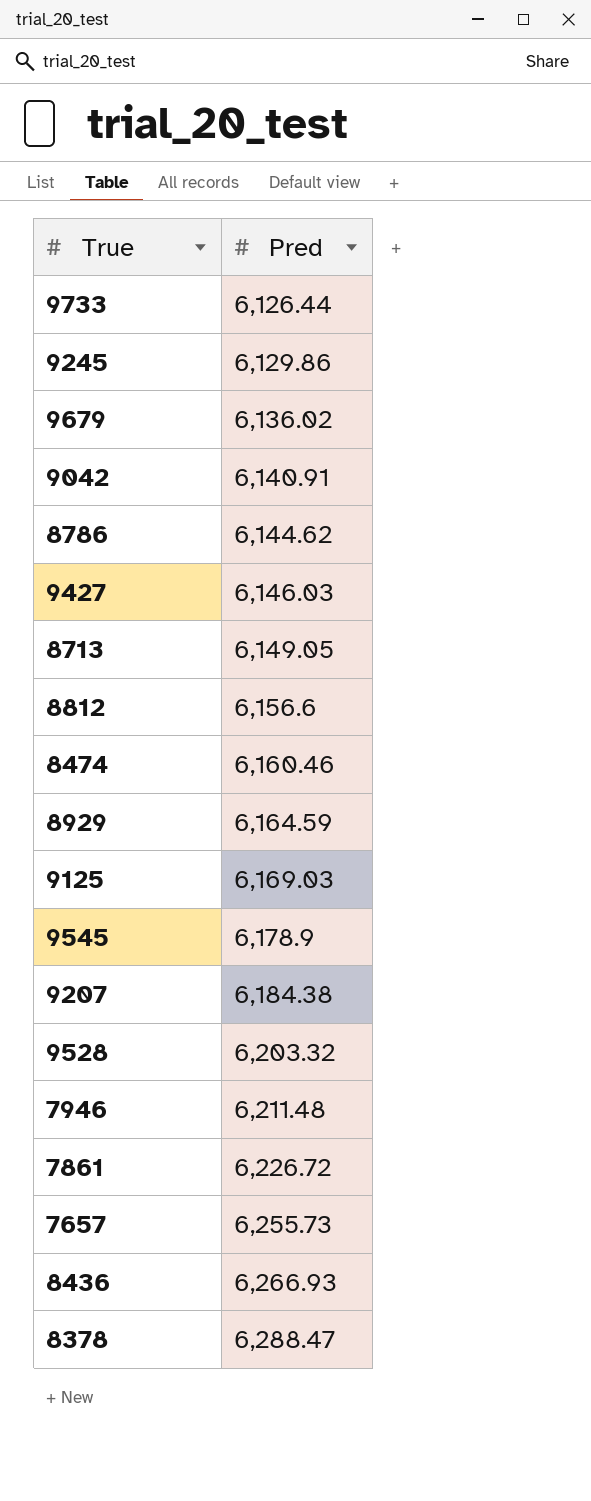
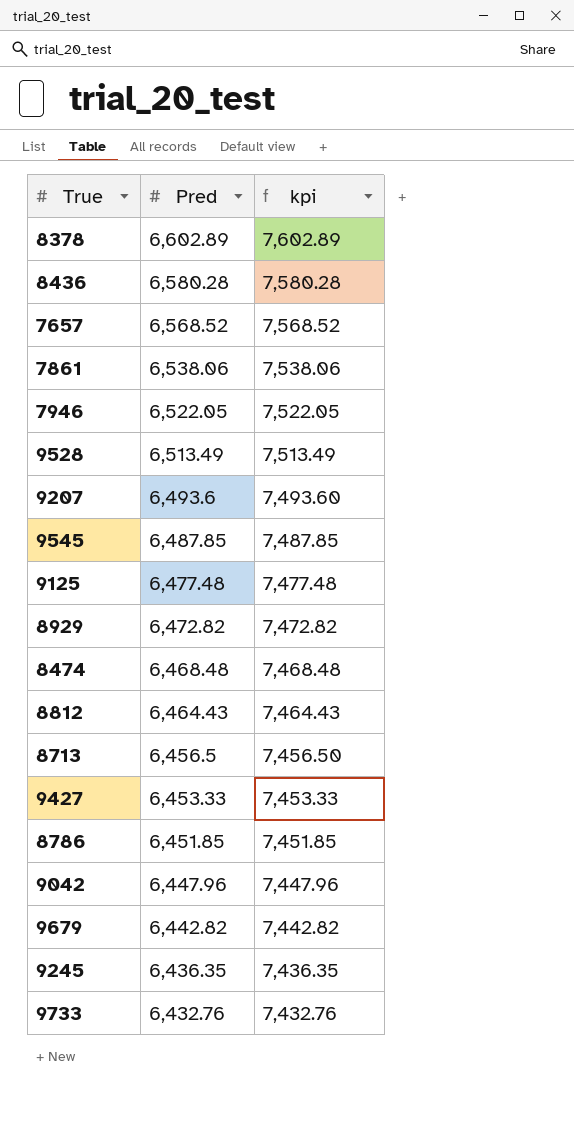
row order: Pred ascending -> Pred descending
column kpi | formula: none -> [Pred] + 1000
8378 | Pred: 6,288.47 -> 6,602.89
8436 | Pred: 6,266.93 -> 6,580.28
7657 | Pred: 6,255.73 -> 6,568.52
7861 | Pred: 6,226.72 -> 6,538.06
7946 | Pred: 6,211.48 -> 6,522.05
9528 | Pred: 6,203.32 -> 6,513.49
9207 | Pred: 6,184.38 -> 6,493.6
9545 | Pred: 6,178.9 -> 6,487.85
9125 | Pred: 6,169.03 -> 6,477.48
8929 | Pred: 6,164.59 -> 6,472.82
8474 | Pred: 6,160.46 -> 6,468.48
8812 | Pred: 6,156.6 -> 6,464.43
8713 | Pred: 6,149.05 -> 6,456.5
9427 | Pred: 6,146.03 -> 6,453.33
8786 | Pred: 6,144.62 -> 6,451.85
9042 | Pred: 6,140.91 -> 6,447.96
9679 | Pred: 6,136.02 -> 6,442.82
9245 | Pred: 6,129.86 -> 6,436.35
9733 | Pred: 6,126.44 -> 6,432.76

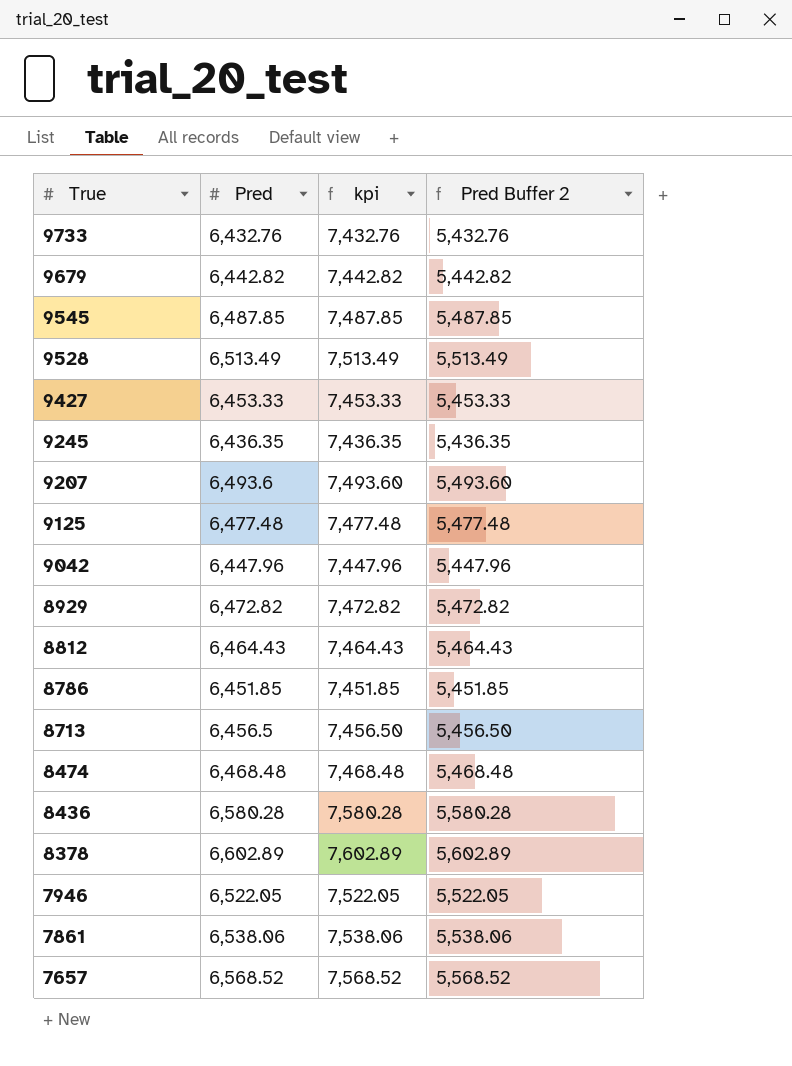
row order: Pred descending -> True descending
column Pred Buffer 2 | formula: none -> [Pred] - 1000

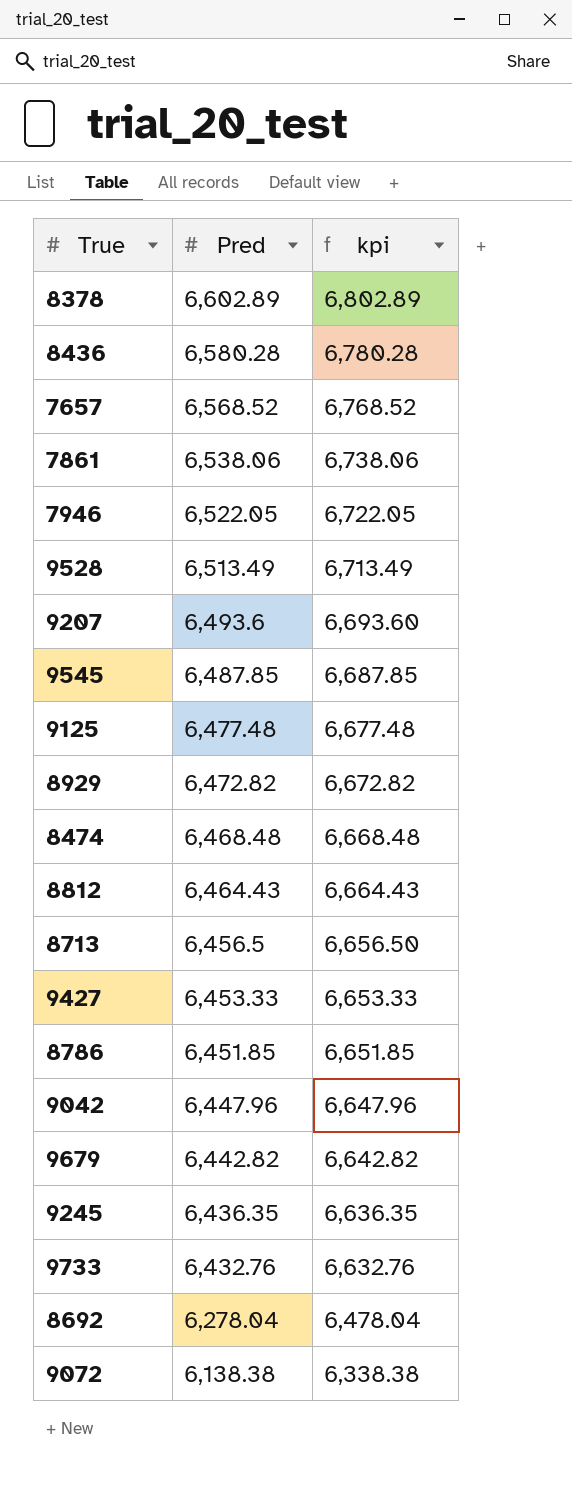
row order: True descending -> Pred descending
column Pred Buffer 2 | formula: [Pred] - 1000 -> none
column kpi | formula: [Pred] + 1000 -> [Pred] + 200
row 8692: none -> 6,278.04 | 6,478.04
row 9072: none -> 6,138.38 | 6,338.38

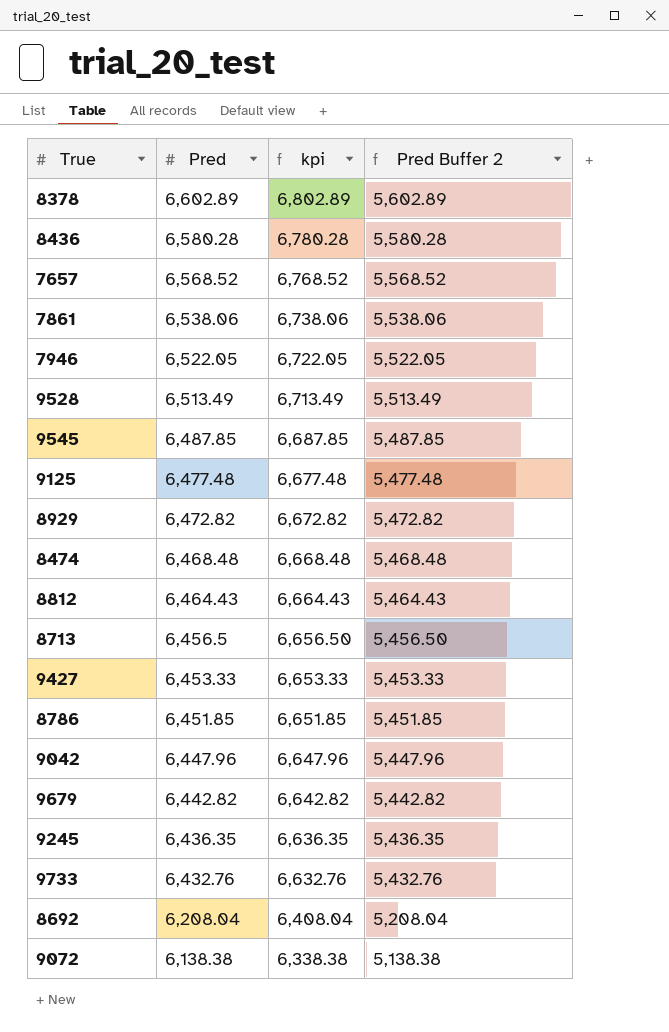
column Pred Buffer 2 | formula: none -> [Pred] - 1000
row 9207: 6,493.6 | 6,693.60 -> none
8692 | Pred: 6,278.04 -> 6,208.04
8692 | kpi: 6,478.04 -> 6,408.04

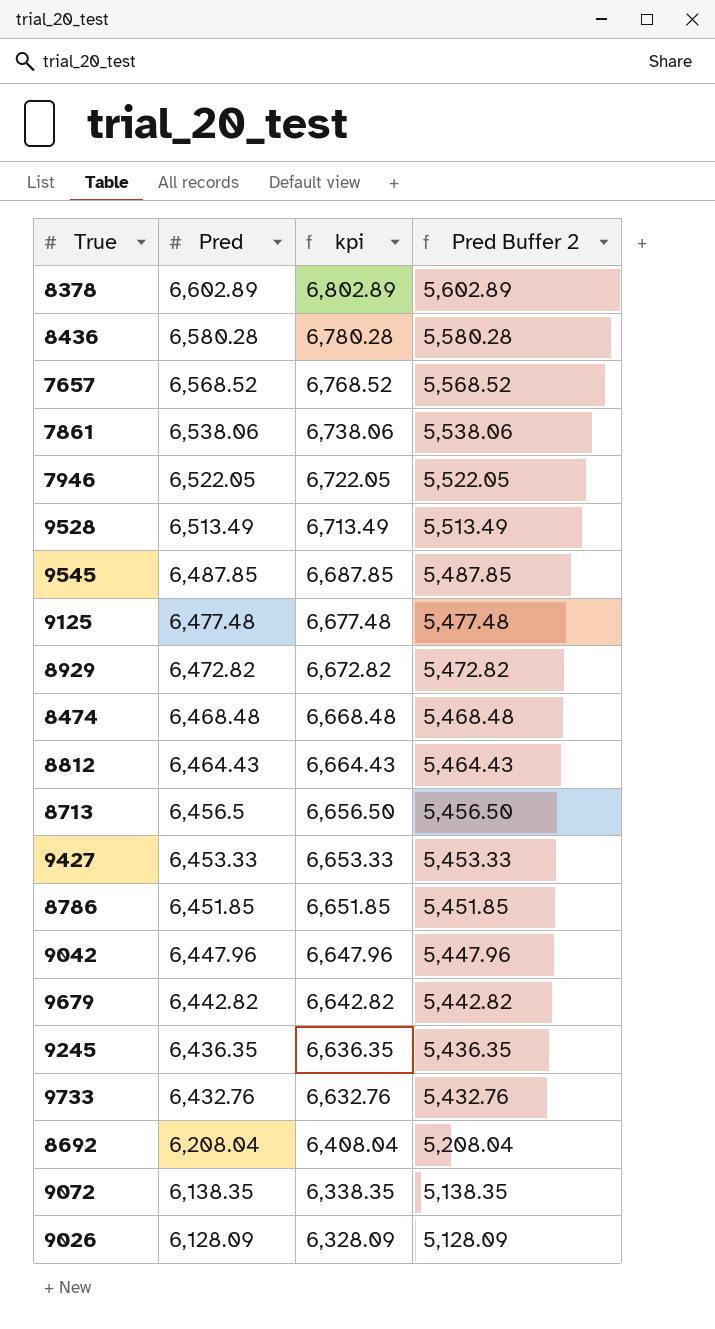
9072 | Pred: 6,138.38 -> 6,138.35
9072 | kpi: 6,338.38 -> 6,338.35
9072 | Pred Buffer 2: 5,138.38 -> 5,138.35
row 9026: none -> 6,128.09 | 6,328.09 | 5,128.09

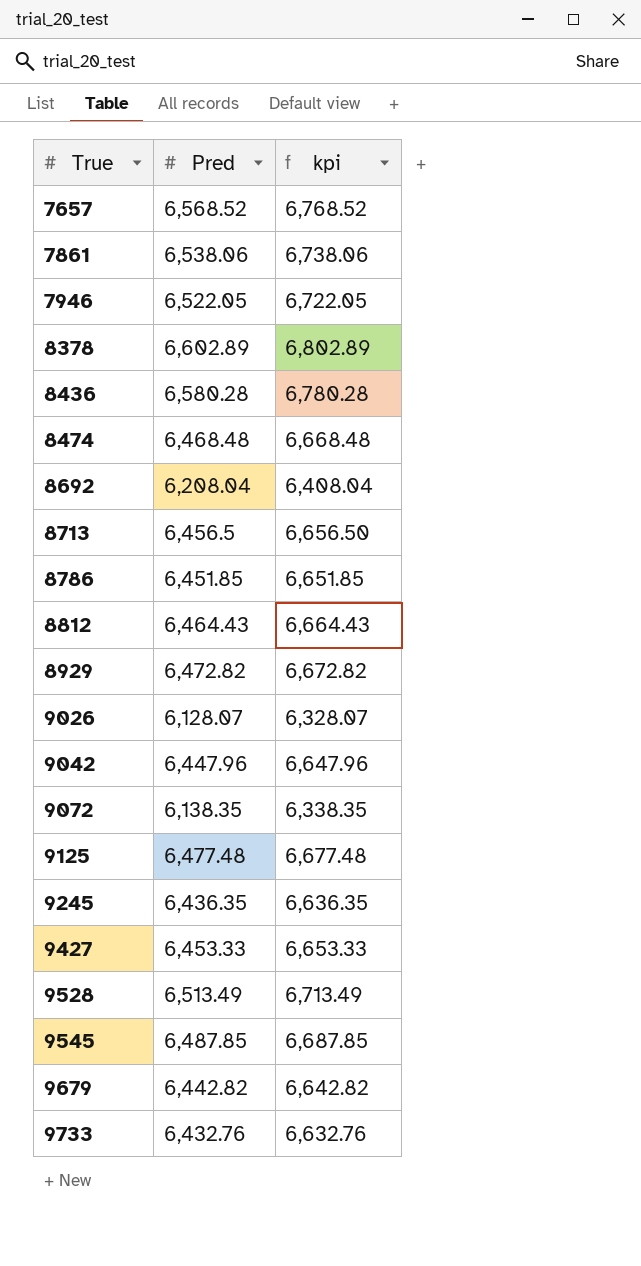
row order: Pred descending -> True ascending
column Pred Buffer 2 | formula: [Pred] - 1000 -> none
9026 | Pred: 6,128.09 -> 6,128.07
9026 | kpi: 6,328.09 -> 6,328.07

